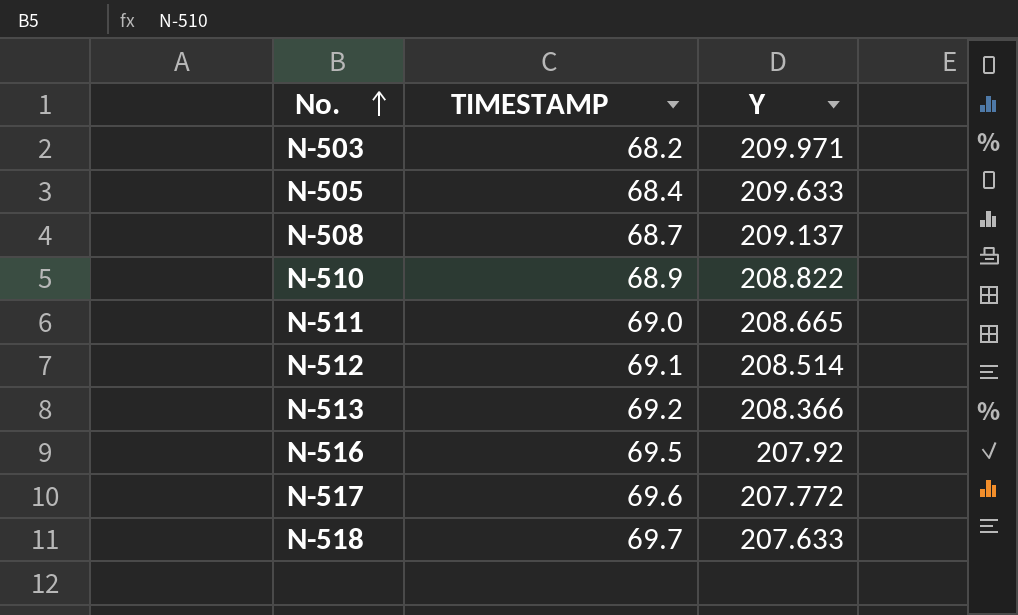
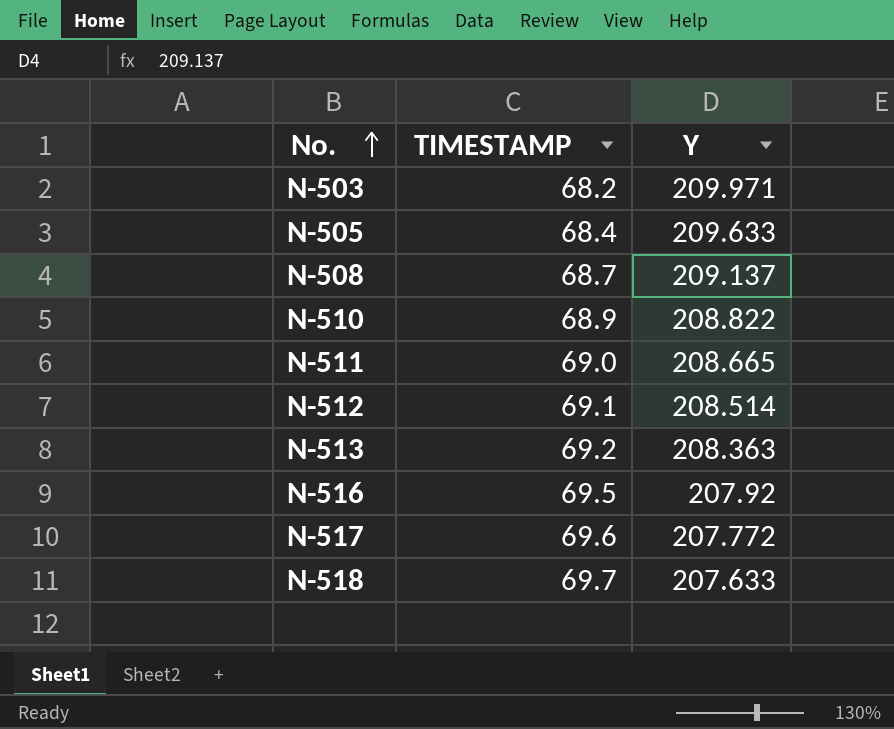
N-513 | Y: 208.366 -> 208.363

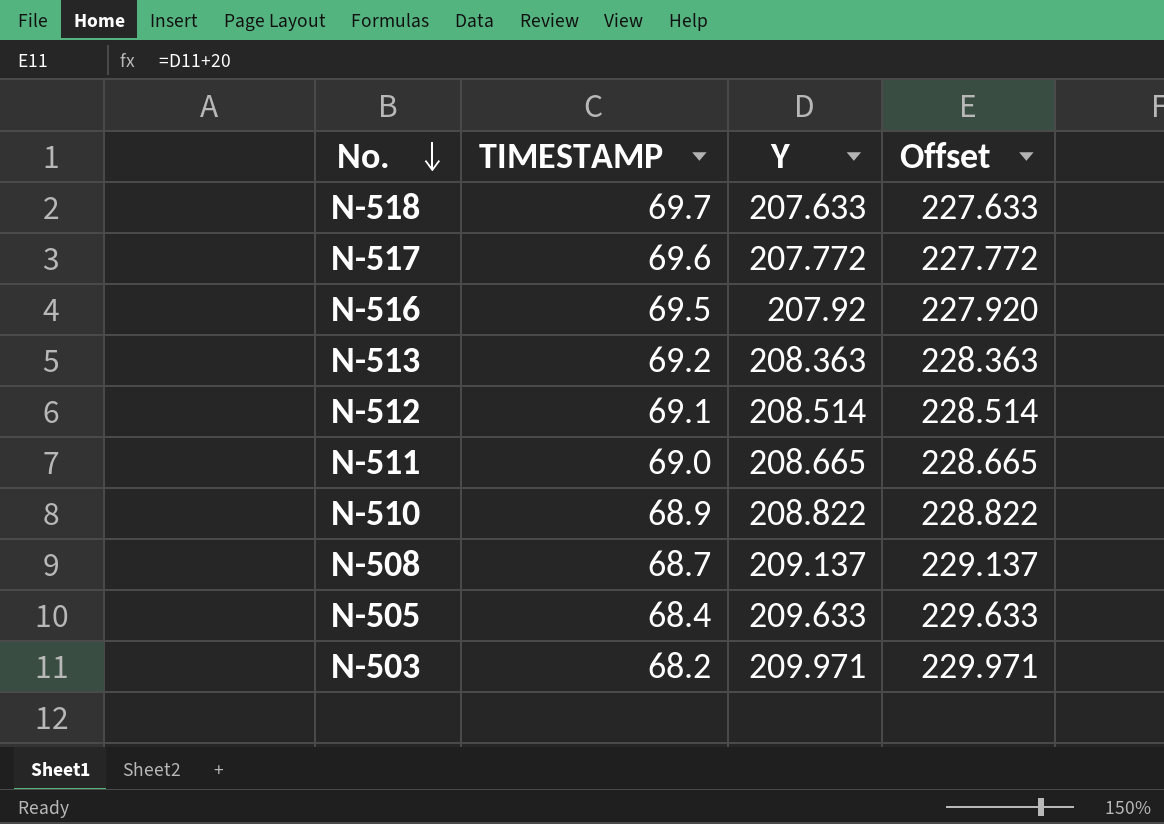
row order: No. ascending -> No. descending
column Offset | formula: none -> [Y] + 20

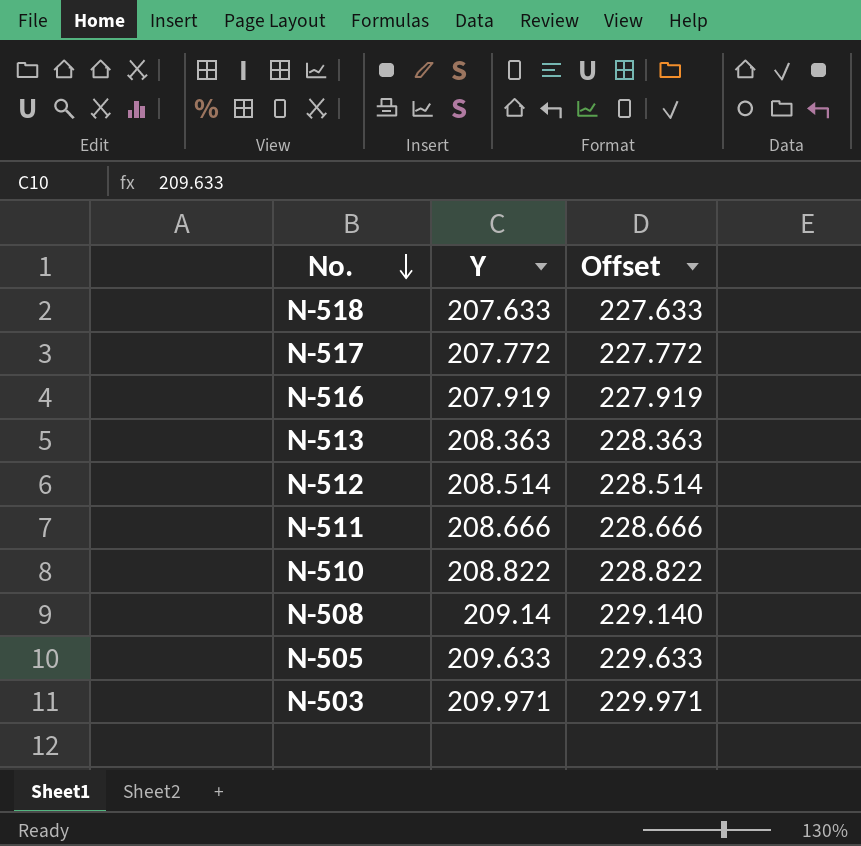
column TIMESTAMP | position: 2 -> none
N-516 | Y: 207.92 -> 207.919
N-516 | Offset: 227.920 -> 227.919
N-511 | Y: 208.665 -> 208.666
N-511 | Offset: 228.665 -> 228.666
N-508 | Y: 209.137 -> 209.14
N-508 | Offset: 229.137 -> 229.140

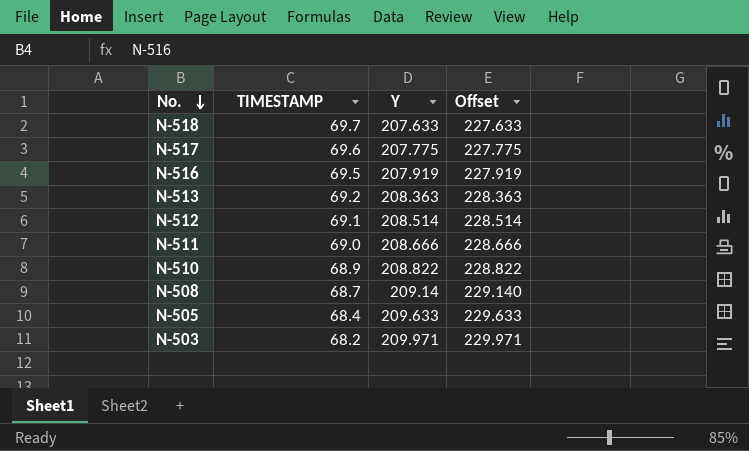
column TIMESTAMP | position: none -> 2
N-517 | Y: 207.772 -> 207.775
N-517 | Offset: 227.772 -> 227.775

